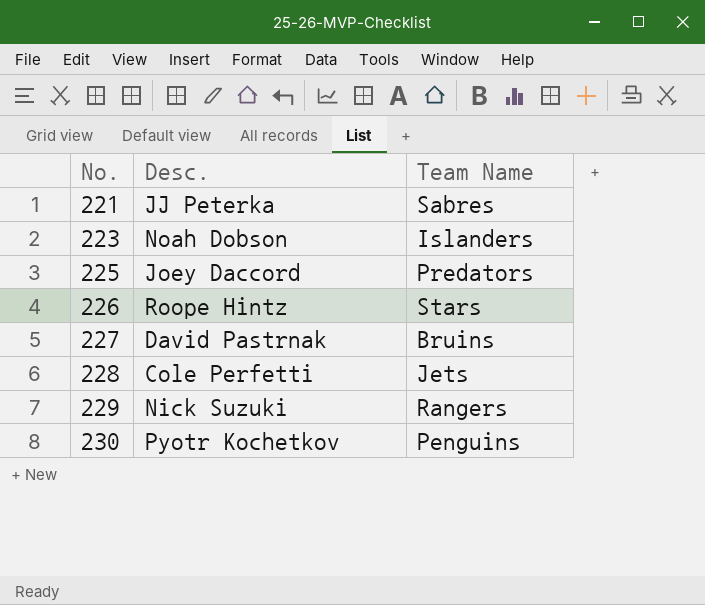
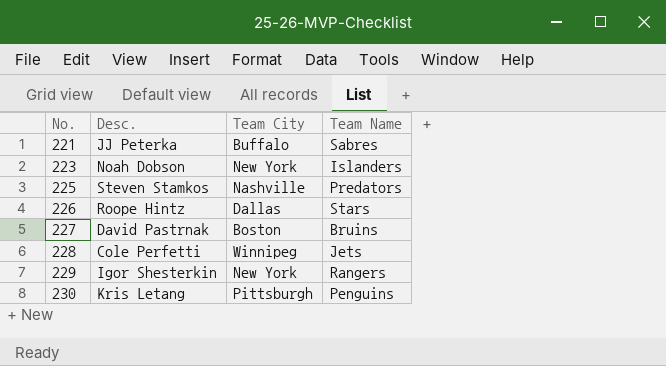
column Team City | position: none -> 3
225 | Desc.: Joey Daccord -> Steven Stamkos
229 | Desc.: Nick Suzuki -> Igor Shesterkin
230 | Desc.: Pyotr Kochetkov -> Kris Letang

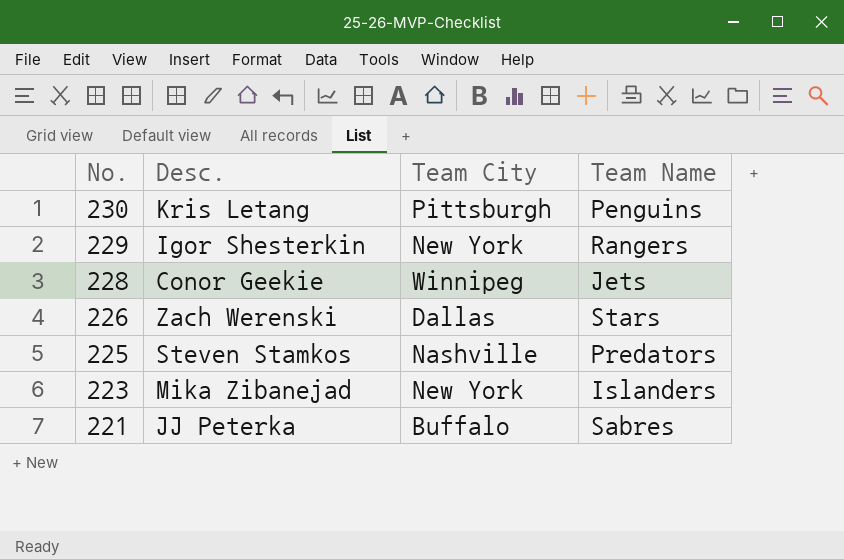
row order: No. ascending -> No. descending
row 227: David Pastrnak | Boston | Bruins -> none
228 | Desc.: Cole Perfetti -> Conor Geekie
226 | Desc.: Roope Hintz -> Zach Werenski
223 | Desc.: Noah Dobson -> Mika Zibanejad

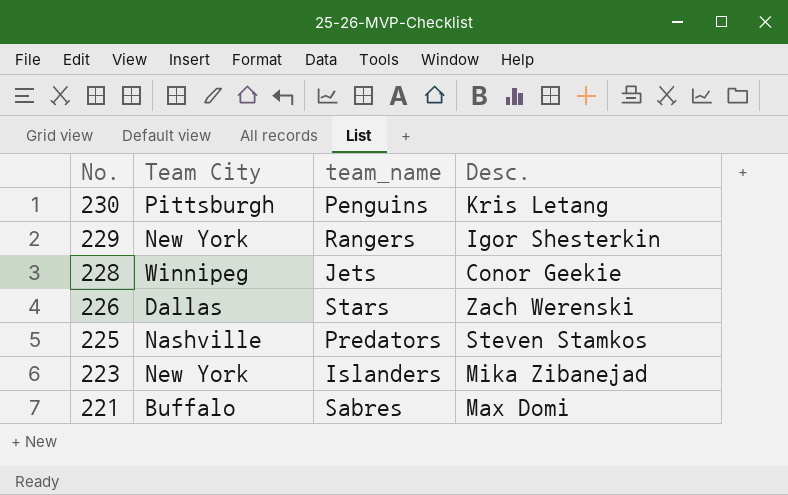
column name: Team Name -> team_name
column Desc. | position: 2 -> 4
221 | Desc.: JJ Peterka -> Max Domi

